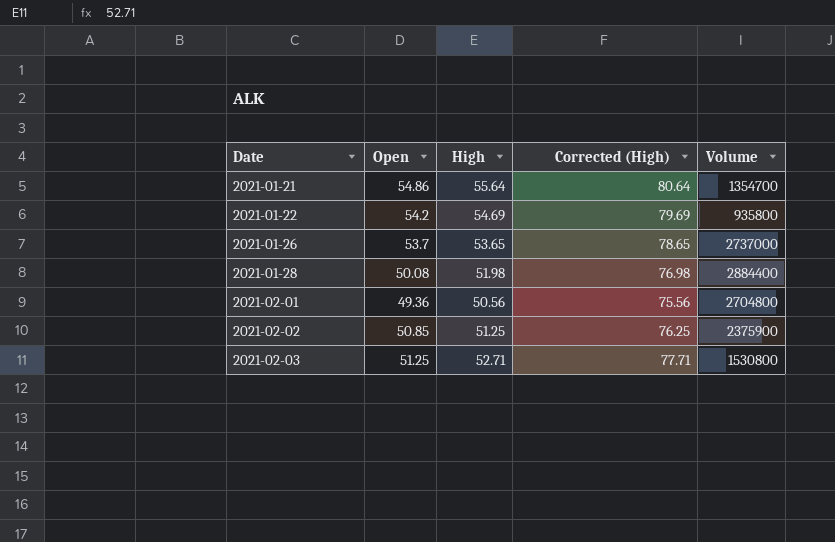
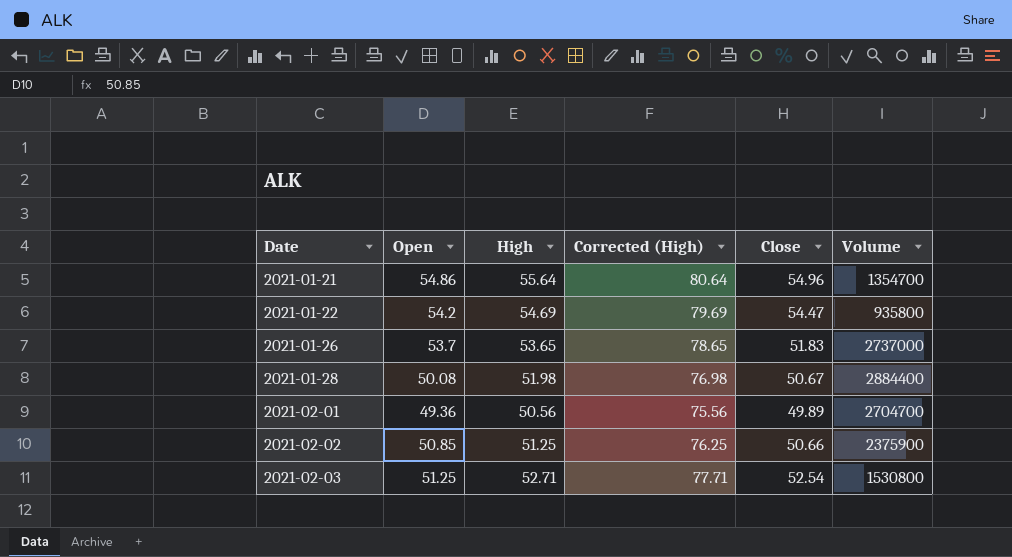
column Close | position: none -> 5
2021-02-01 | Volume: 2704800 -> 2704700

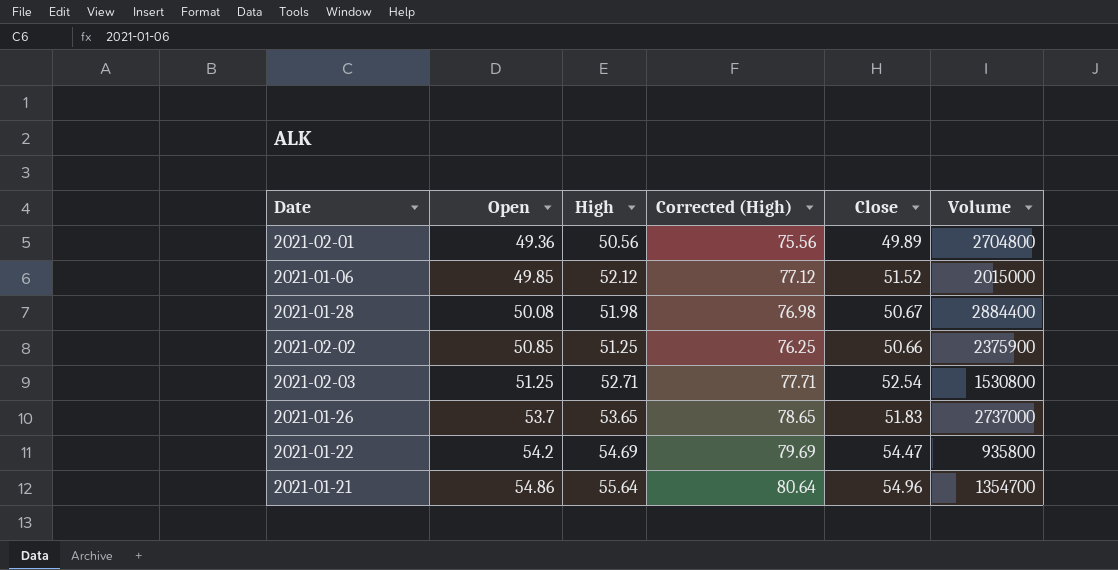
row order: Date ascending -> Open ascending
2021-02-01 | Volume: 2704700 -> 2704800
row 2021-01-06: none -> 49.85 | 52.12 | 77.12 | 51.52 | 2015000

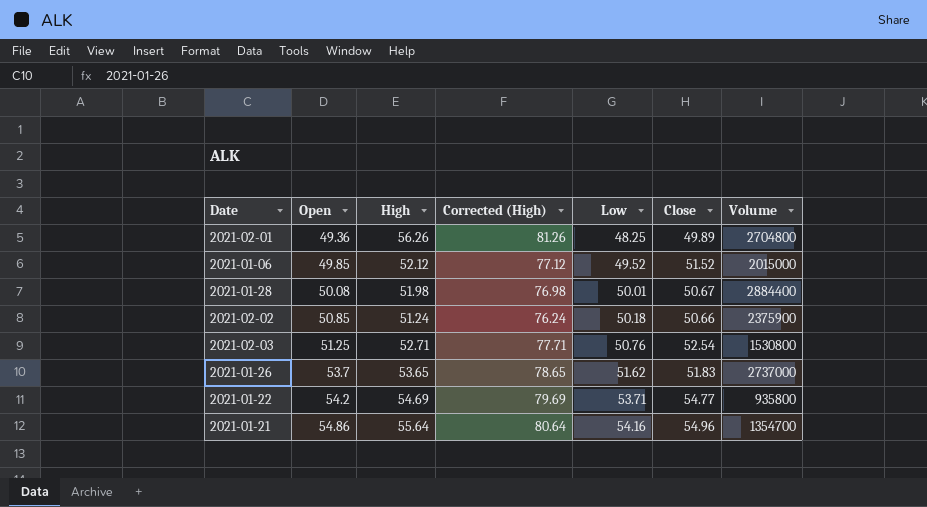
column Low | position: none -> 5
2021-02-01 | High: 50.56 -> 56.26
2021-02-01 | Corrected (High): 75.56 -> 81.26
2021-02-02 | High: 51.25 -> 51.24
2021-02-02 | Corrected (High): 76.25 -> 76.24
2021-01-22 | Close: 54.47 -> 54.77

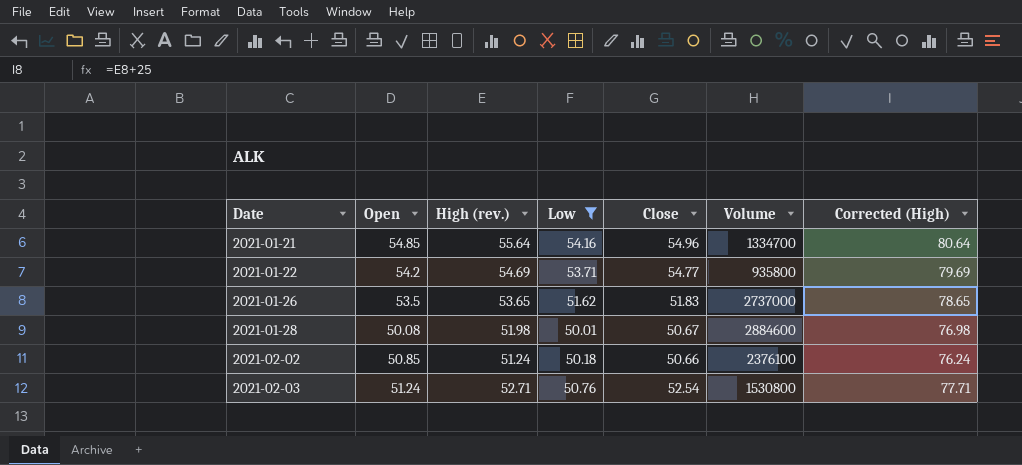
filter: none -> Low >= 50.01
row order: Open ascending -> Date ascending
column name: High -> High (rev.)
column Corrected (High) | position: 4 -> 7
2021-01-21 | Open: 54.86 -> 54.85
2021-01-21 | Volume: 1354700 -> 1334700
2021-01-26 | Open: 53.7 -> 53.5
2021-01-28 | Volume: 2884400 -> 2884600
2021-02-02 | Volume: 2375900 -> 2376100
2021-02-03 | Open: 51.25 -> 51.24

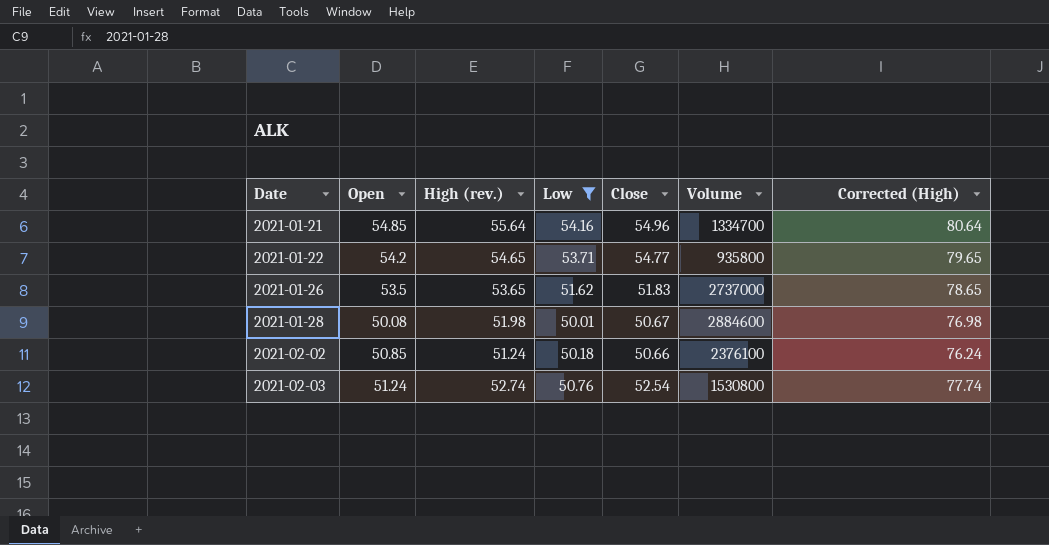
2021-01-22 | High (rev.): 54.69 -> 54.65
2021-01-22 | Corrected (High): 79.69 -> 79.65
2021-02-03 | High (rev.): 52.71 -> 52.74
2021-02-03 | Corrected (High): 77.71 -> 77.74

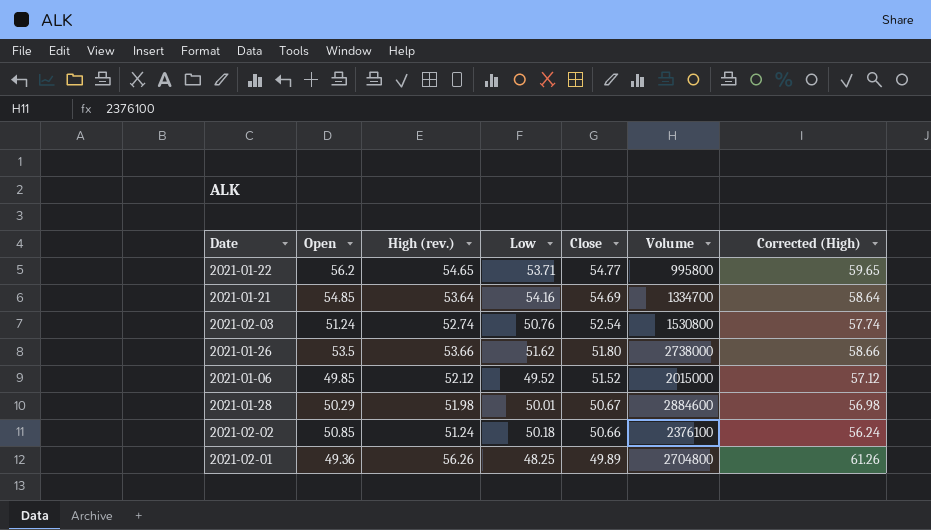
filter: Low >= 50.01 -> none
row order: Date ascending -> Close descending
column Corrected (High) | formula: [High (rev.)] + 25 -> [High (rev.)] + 5
2021-01-22 | Open: 54.2 -> 56.2
2021-01-22 | Volume: 935800 -> 995800
2021-01-21 | High (rev.): 55.64 -> 53.64
2021-01-21 | Close: 54.96 -> 54.69
2021-01-26 | High (rev.): 53.65 -> 53.66
2021-01-26 | Close: 51.83 -> 51.80
2021-01-26 | Volume: 2737000 -> 2738000
2021-01-28 | Open: 50.08 -> 50.29

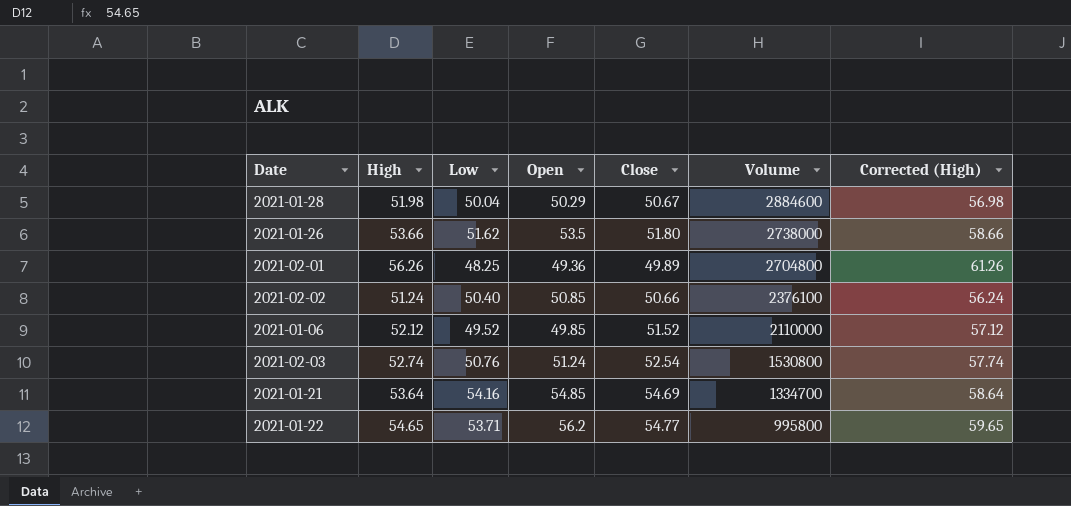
row order: Close descending -> Volume descending
column name: High (rev.) -> High
column Open | position: 2 -> 4
2021-01-28 | Low: 50.01 -> 50.04
2021-02-02 | Low: 50.18 -> 50.40
2021-01-06 | Volume: 2015000 -> 2110000

